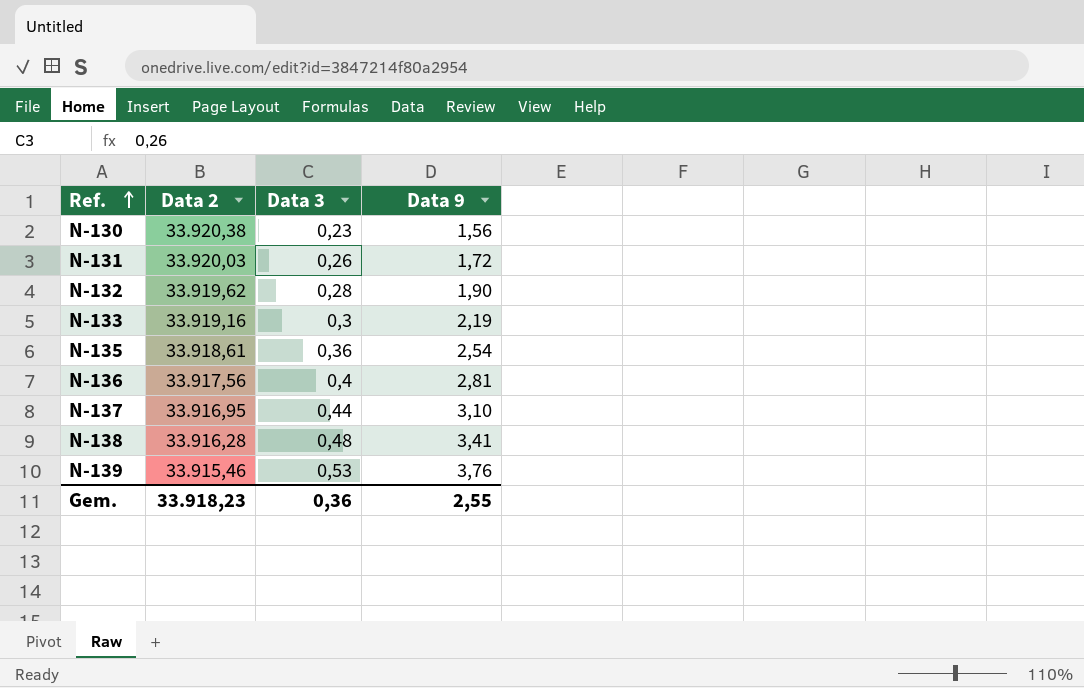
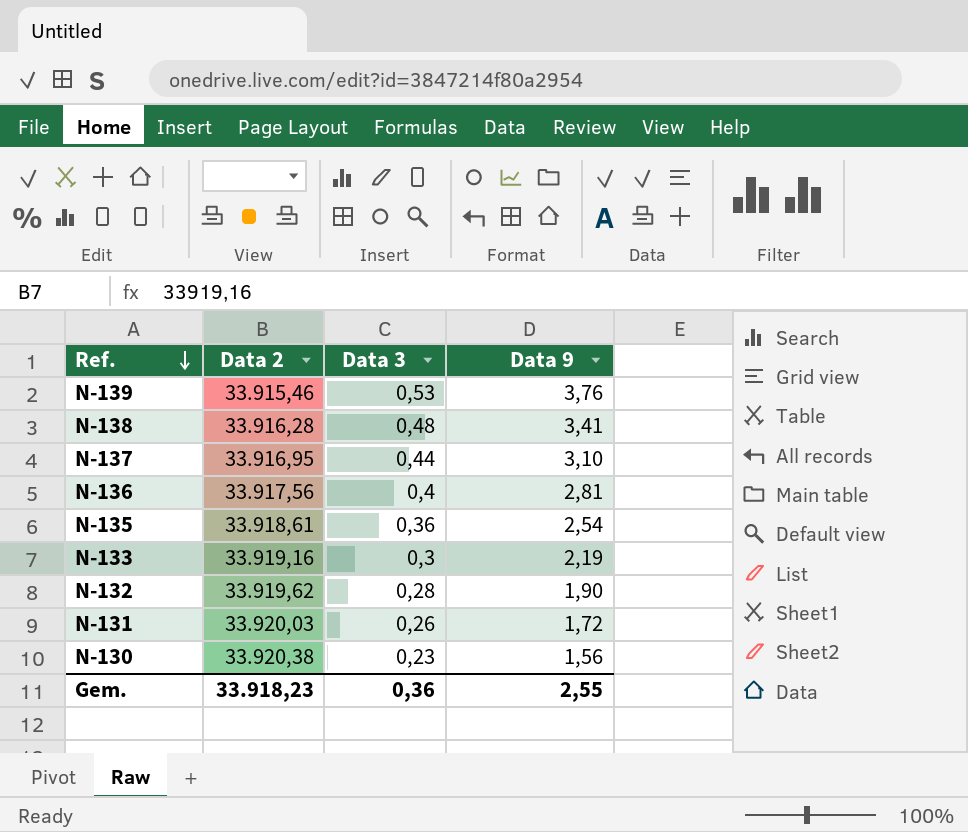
row order: Ref. ascending -> Ref. descending

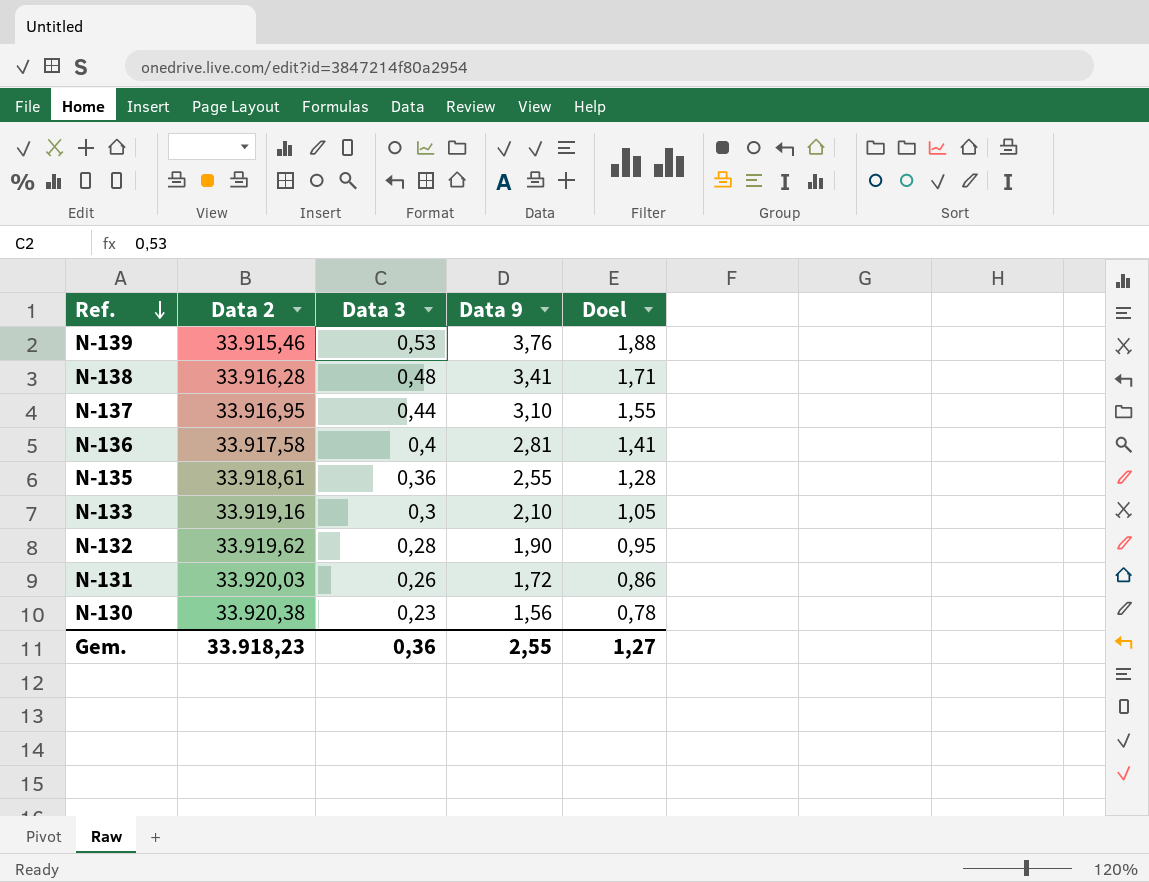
column Doel | formula: none -> [Data 9] * 0,5
N-136 | Data 2: 33.917,56 -> 33.917,58
N-135 | Data 9: 2,54 -> 2,55
N-133 | Data 9: 2,19 -> 2,10

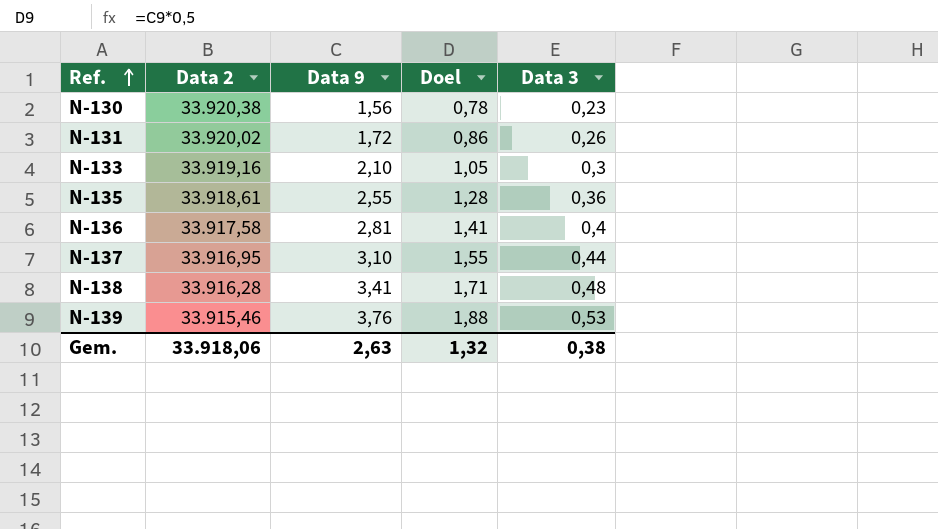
row order: Ref. descending -> Ref. ascending
column Data 3 | position: 3 -> 5
row N-132: 33.919,62 | 0,28 | 1,90 | 0,95 -> none
N-131 | Data 2: 33.920,03 -> 33.920,02
Gem. | Data 2: 33.918,23 -> 33.918,06
Gem. | Data 9: 2,55 -> 2,63
Gem. | Doel: 1,27 -> 1,32
Gem. | Data 3: 0,36 -> 0,38

